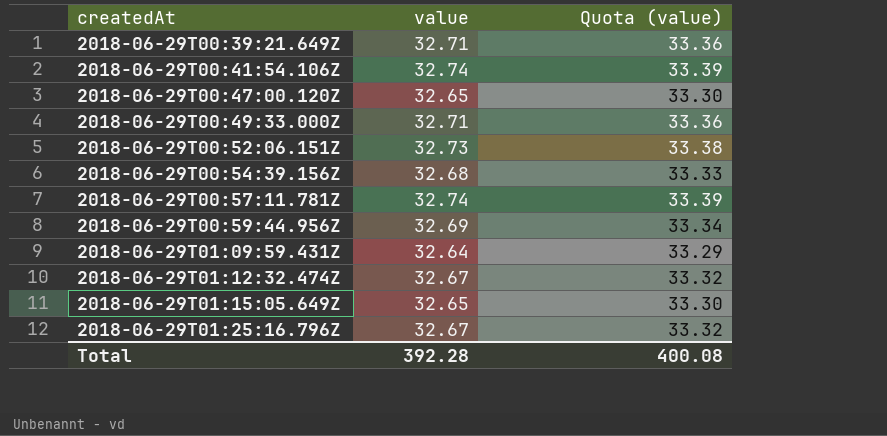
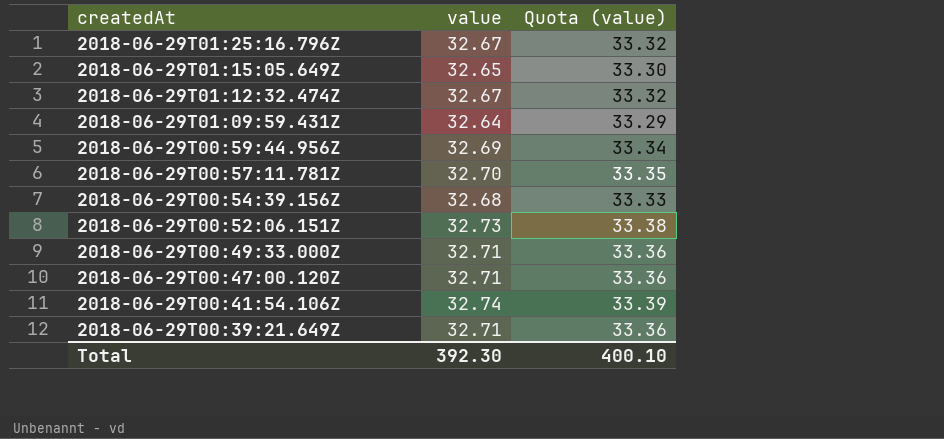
row order: createdAt ascending -> createdAt descending
2018-06-29T00:57:11.781Z | value: 32.74 -> 32.70
2018-06-29T00:57:11.781Z | Quota (value): 33.39 -> 33.35
2018-06-29T00:47:00.120Z | value: 32.65 -> 32.71
2018-06-29T00:47:00.120Z | Quota (value): 33.30 -> 33.36
Total | value: 392.28 -> 392.30
Total | Quota (value): 400.08 -> 400.10

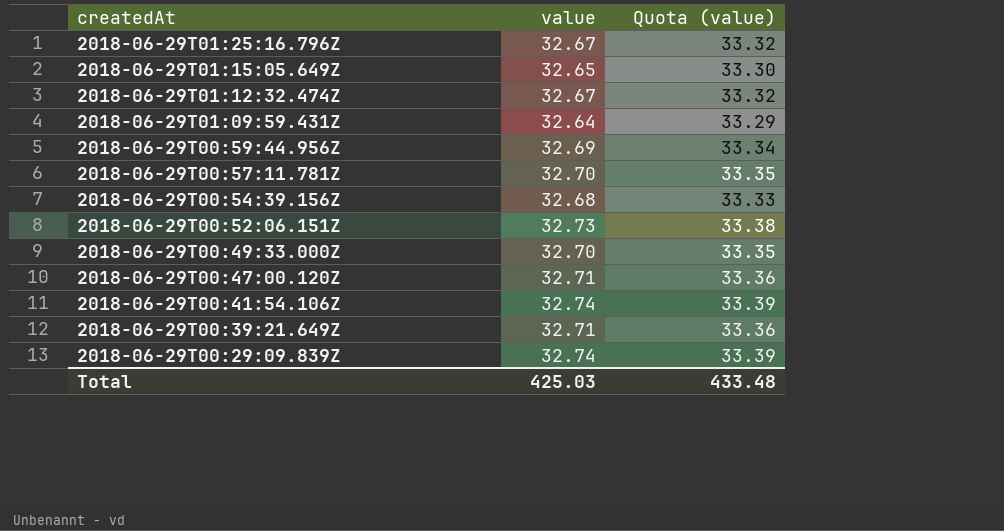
2018-06-29T00:49:33.000Z | value: 32.71 -> 32.70
2018-06-29T00:49:33.000Z | Quota (value): 33.36 -> 33.35
row 2018-06-29T00:29:09.839Z: none -> 32.74 | 33.39
Total | value: 392.30 -> 425.03
Total | Quota (value): 400.10 -> 433.48

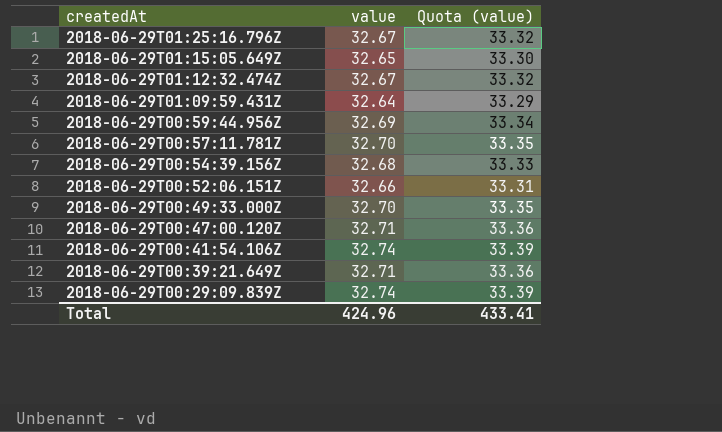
2018-06-29T00:52:06.151Z | value: 32.73 -> 32.66
2018-06-29T00:52:06.151Z | Quota (value): 33.38 -> 33.31
Total | value: 425.03 -> 424.96
Total | Quota (value): 433.48 -> 433.41

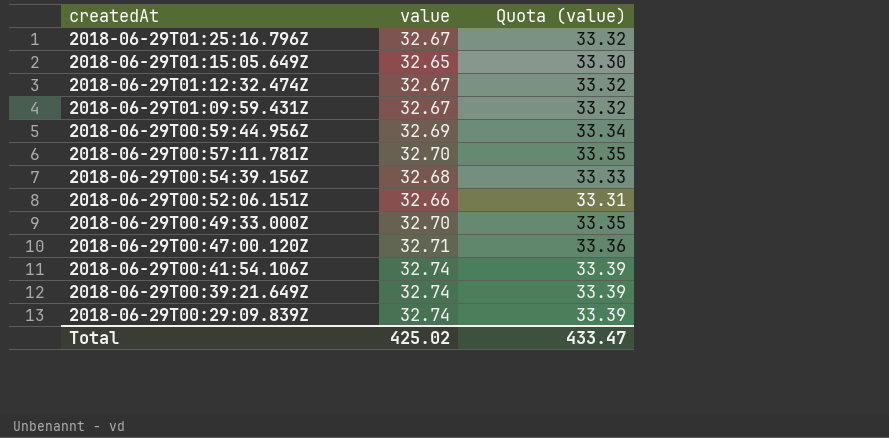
2018-06-29T01:09:59.431Z | value: 32.64 -> 32.67
2018-06-29T01:09:59.431Z | Quota (value): 33.29 -> 33.32
2018-06-29T00:39:21.649Z | value: 32.71 -> 32.74
2018-06-29T00:39:21.649Z | Quota (value): 33.36 -> 33.39
Total | value: 424.96 -> 425.02
Total | Quota (value): 433.41 -> 433.47

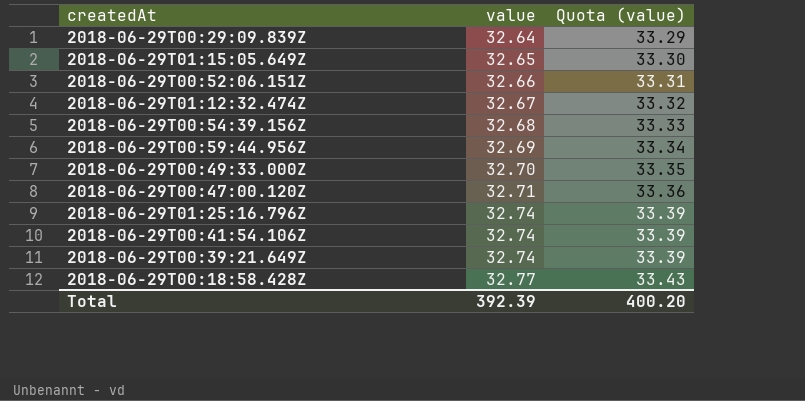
row order: createdAt descending -> value ascending
row 2018-06-29T01:09:59.431Z: 32.67 | 33.32 -> none
row 2018-06-29T00:57:11.781Z: 32.70 | 33.35 -> none
2018-06-29T00:29:09.839Z | value: 32.74 -> 32.64
2018-06-29T00:29:09.839Z | Quota (value): 33.39 -> 33.29
2018-06-29T01:25:16.796Z | value: 32.67 -> 32.74
2018-06-29T01:25:16.796Z | Quota (value): 33.32 -> 33.39
row 2018-06-29T00:18:58.428Z: none -> 32.77 | 33.43
Total | value: 425.02 -> 392.39
Total | Quota (value): 433.47 -> 400.20

